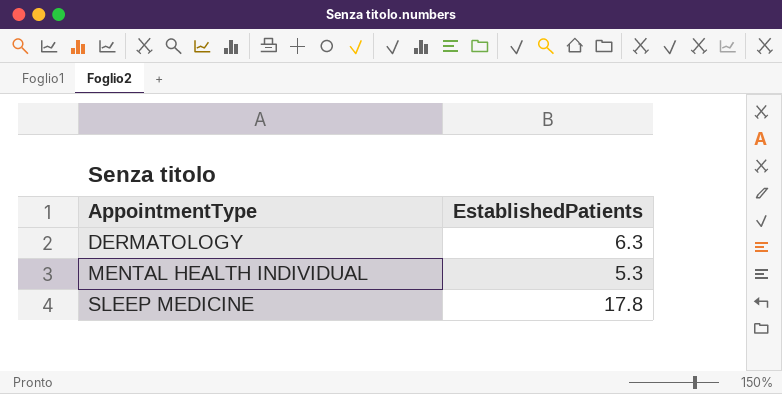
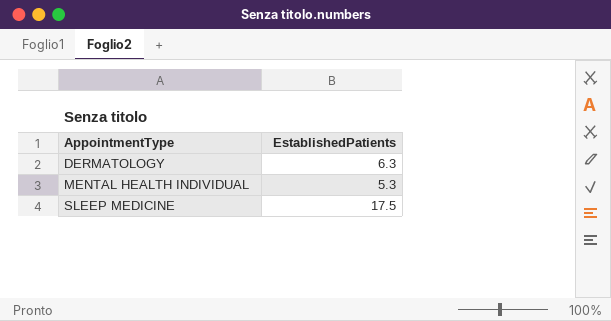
SLEEP MEDICINE | EstablishedPatients: 17.8 -> 17.5

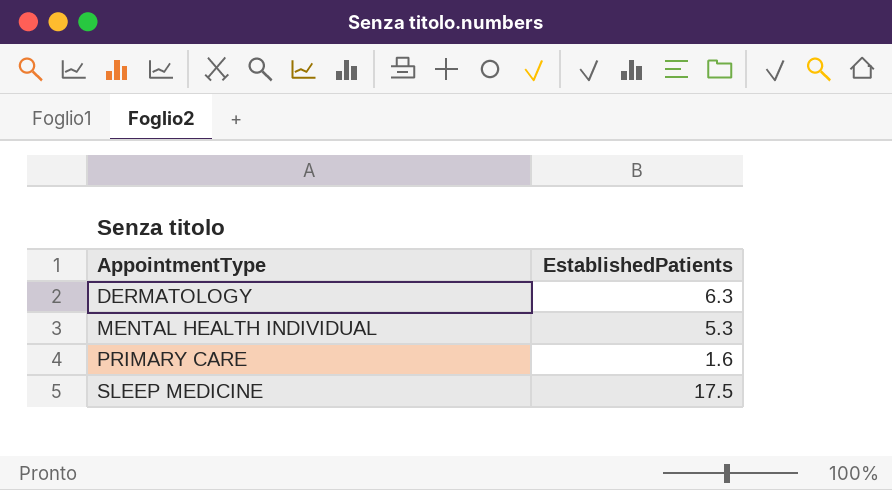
row PRIMARY CARE: none -> 1.6

